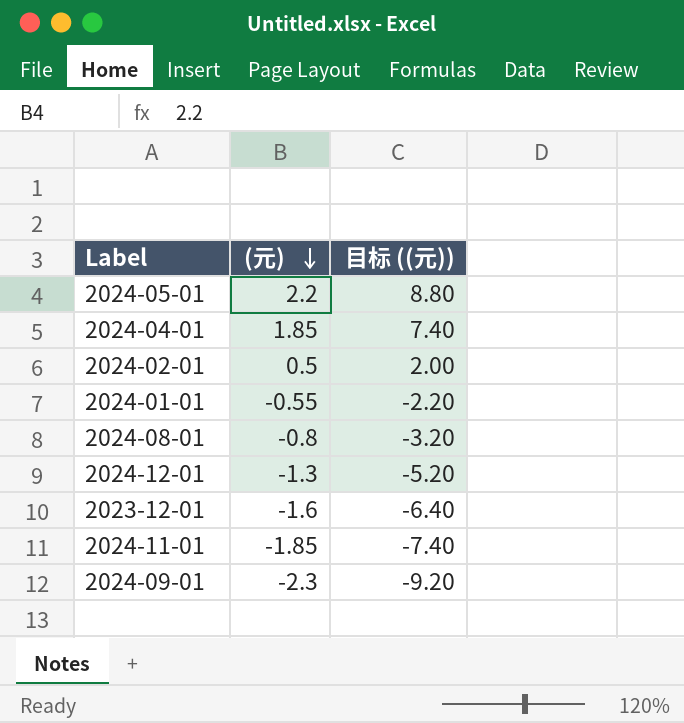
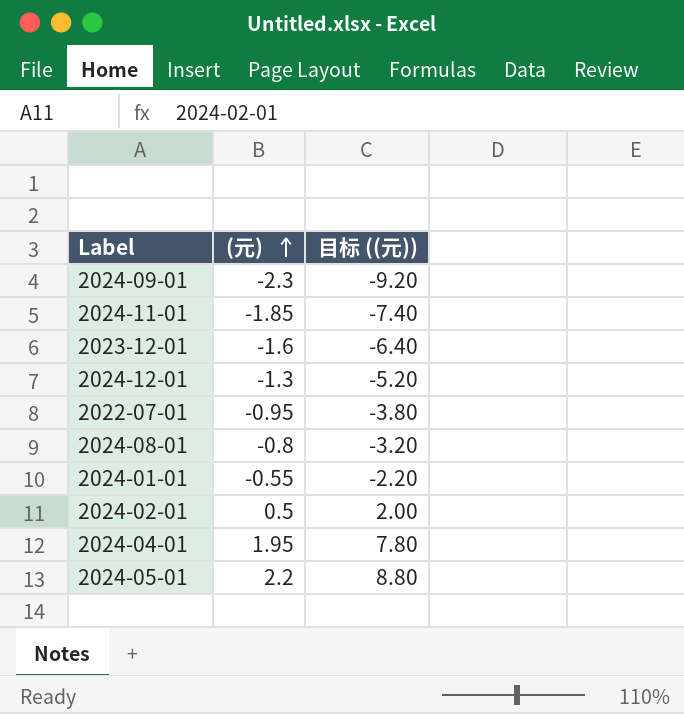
row order: (元) descending -> (元) ascending
row 2022-07-01: none -> -0.95 | -3.80
2024-04-01 | (元): 1.85 -> 1.95
2024-04-01 | 目标 ((元)): 7.40 -> 7.80

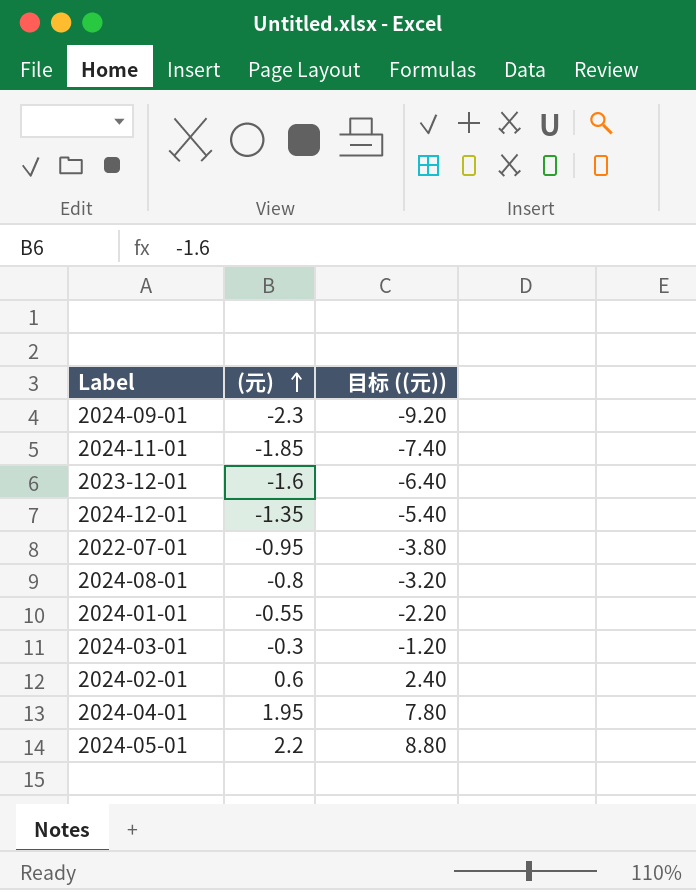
2024-12-01 | (元): -1.3 -> -1.35
2024-12-01 | 目标 ((元)): -5.20 -> -5.40
row 2024-03-01: none -> -0.3 | -1.20
2024-02-01 | (元): 0.5 -> 0.6
2024-02-01 | 目标 ((元)): 2.00 -> 2.40

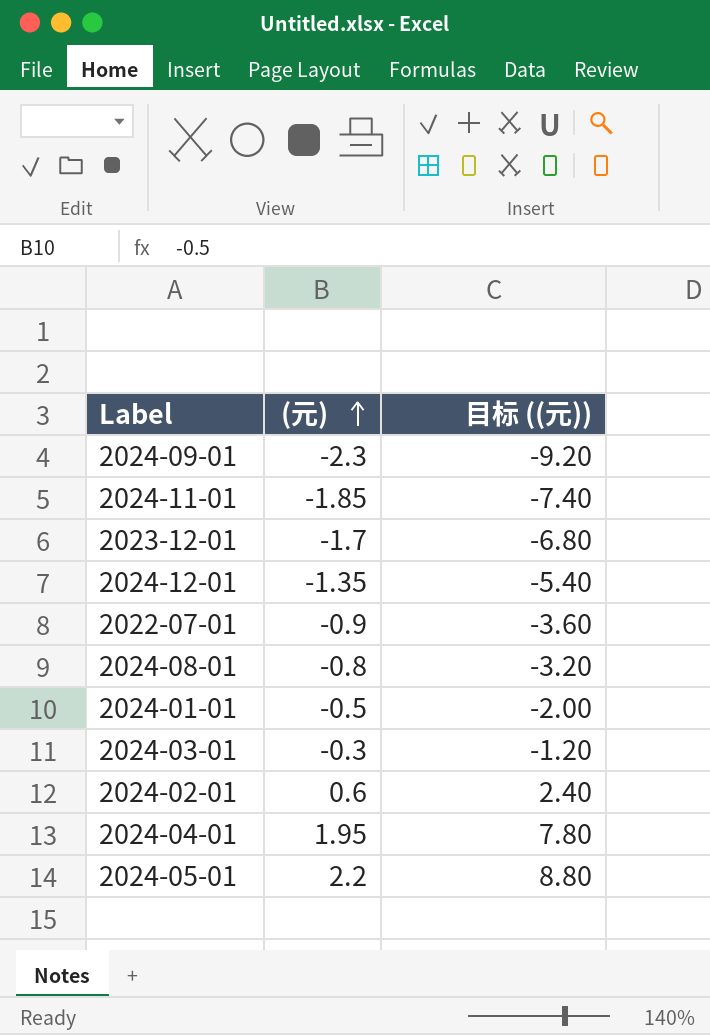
2023-12-01 | (元): -1.6 -> -1.7
2023-12-01 | 目标 ((元)): -6.40 -> -6.80
2022-07-01 | (元): -0.95 -> -0.9
2022-07-01 | 目标 ((元)): -3.80 -> -3.60
2024-01-01 | (元): -0.55 -> -0.5
2024-01-01 | 目标 ((元)): -2.20 -> -2.00

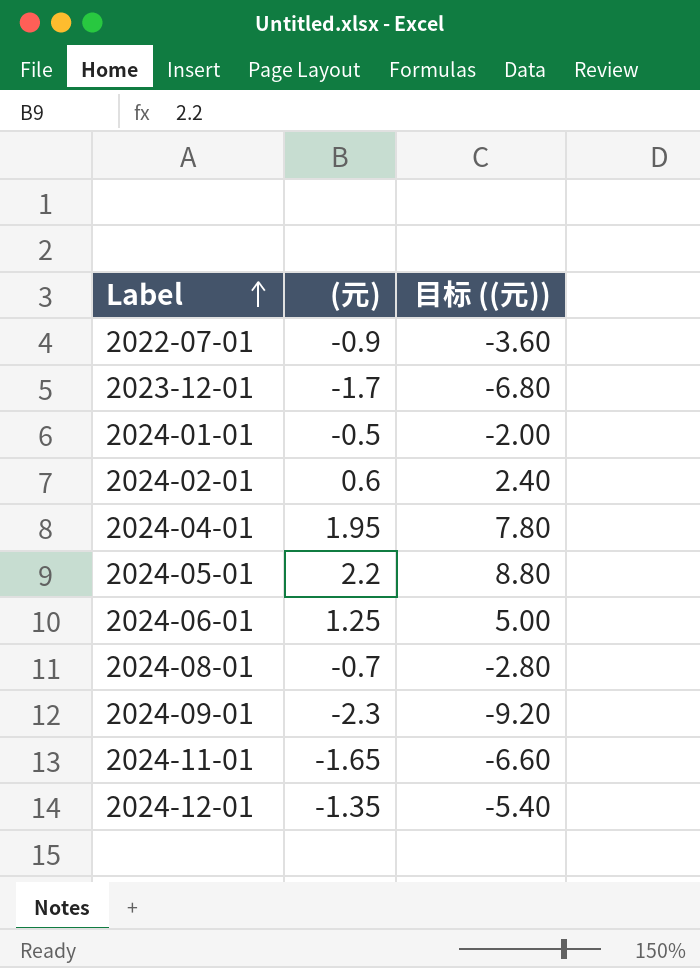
row order: (元) ascending -> Label ascending
row 2024-03-01: -0.3 | -1.20 -> none
row 2024-06-01: none -> 1.25 | 5.00
2024-08-01 | (元): -0.8 -> -0.7
2024-08-01 | 目标 ((元)): -3.20 -> -2.80
2024-11-01 | (元): -1.85 -> -1.65
2024-11-01 | 目标 ((元)): -7.40 -> -6.60

